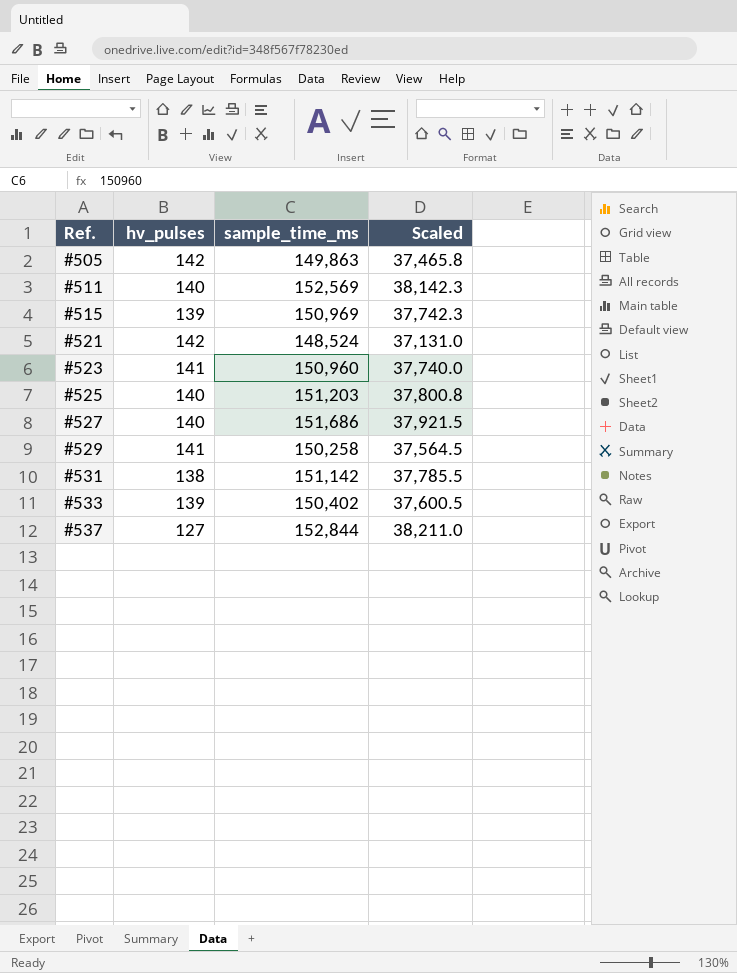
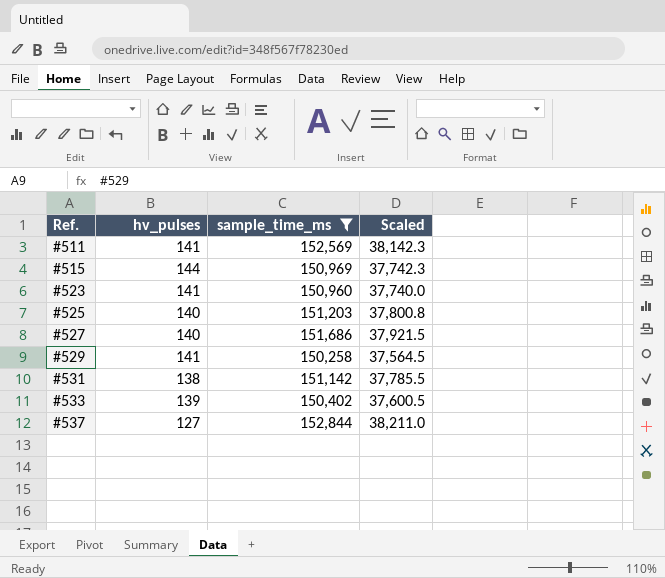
filter: none -> sample_time_ms >= 150,258
#511 | hv_pulses: 140 -> 141
#515 | hv_pulses: 139 -> 144

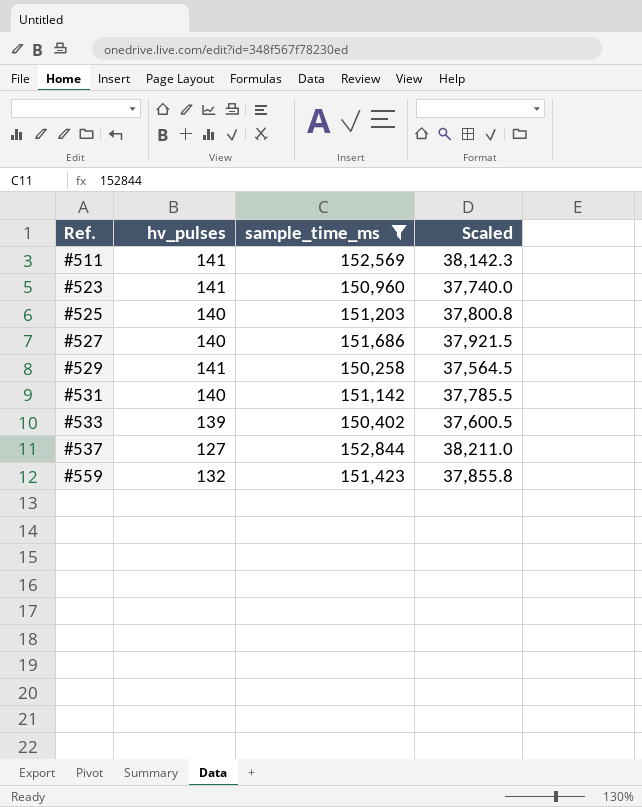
row #515: 144 | 150,969 | 37,742.3 -> none
#531 | hv_pulses: 138 -> 140
row #559: none -> 132 | 151,423 | 37,855.8

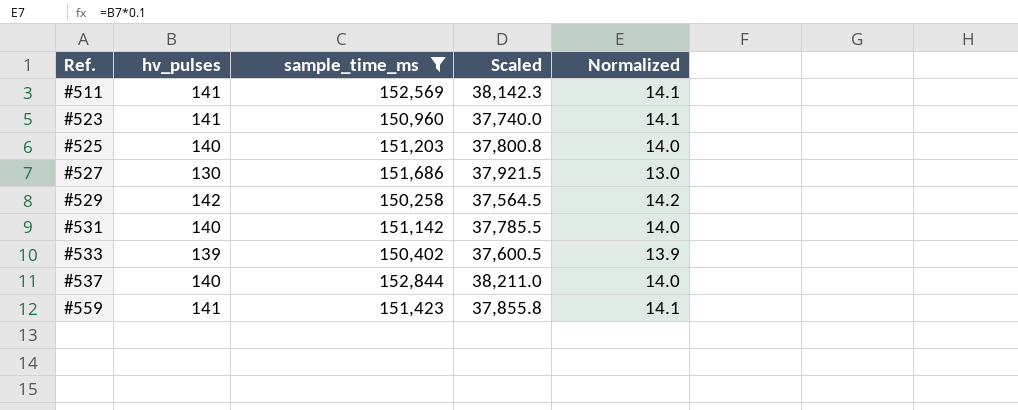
column Normalized | formula: none -> [hv_pulses] * 0.1
#527 | hv_pulses: 140 -> 130
#529 | hv_pulses: 141 -> 142
#537 | hv_pulses: 127 -> 140
#559 | hv_pulses: 132 -> 141

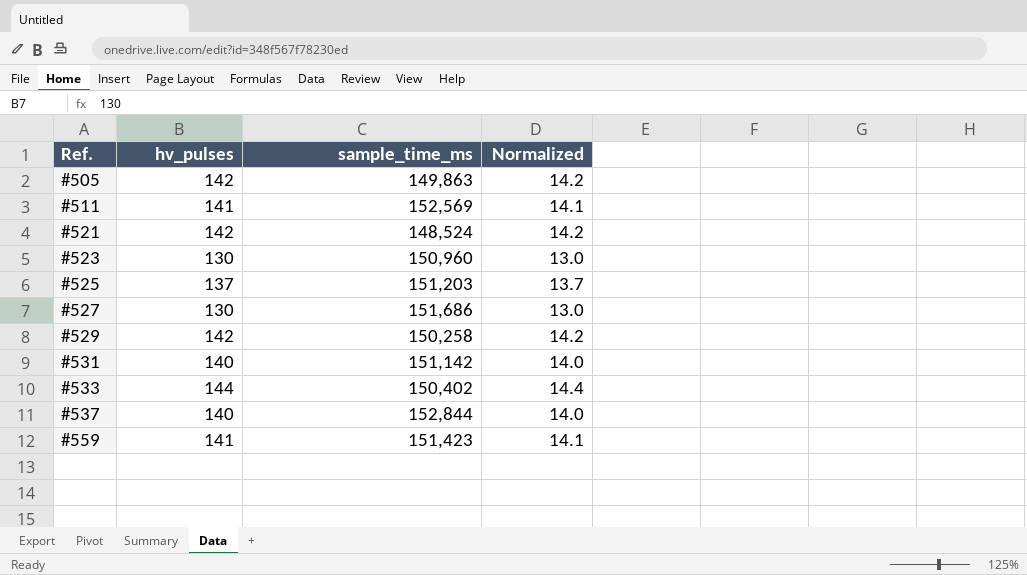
filter: sample_time_ms >= 150,258 -> none
column Scaled | formula: [sample_time_ms] * 0.25 -> none
#523 | hv_pulses: 141 -> 130
#523 | Normalized: 14.1 -> 13.0
#525 | hv_pulses: 140 -> 137
#525 | Normalized: 14.0 -> 13.7
#533 | hv_pulses: 139 -> 144
#533 | Normalized: 13.9 -> 14.4

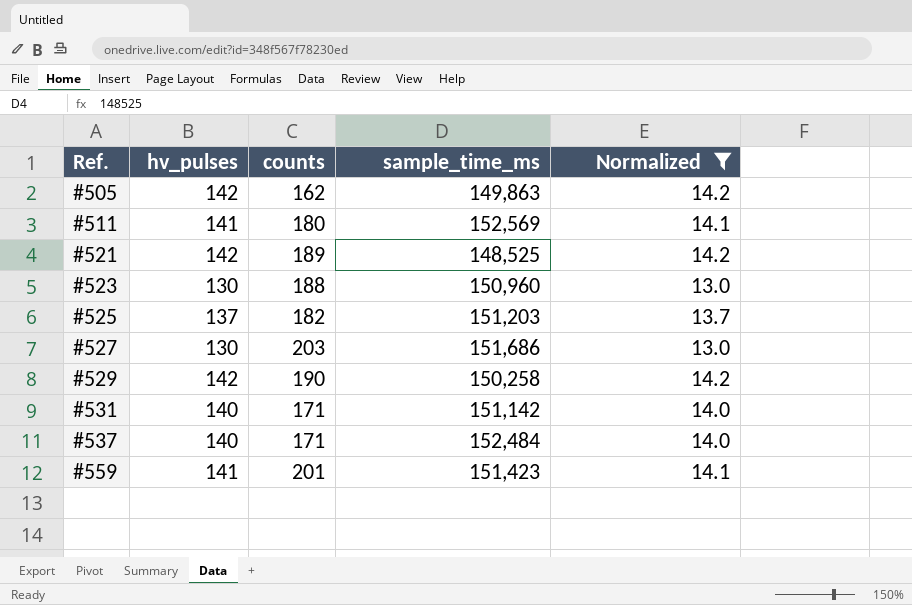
filter: none -> Normalized != 14.4
column counts | position: none -> 3
#521 | sample_time_ms: 148,524 -> 148,525
#537 | sample_time_ms: 152,844 -> 152,484

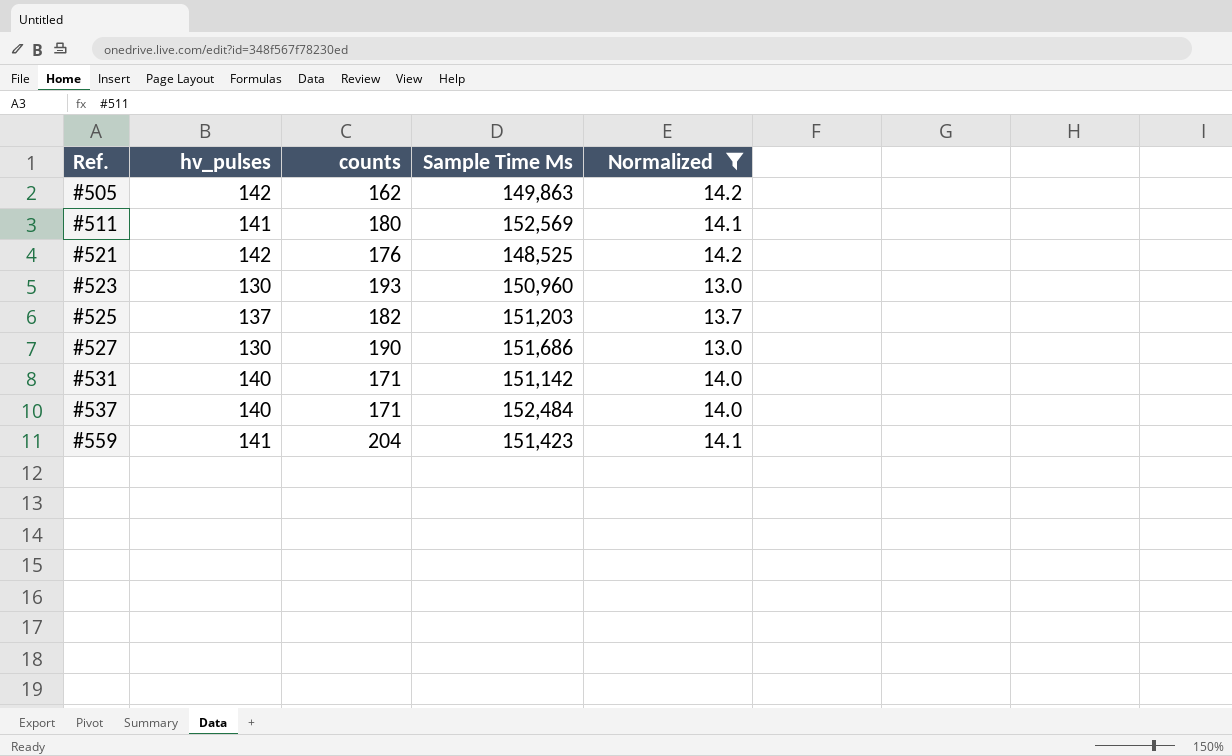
column name: sample_time_ms -> Sample Time Ms
row #529: 142 | 190 | 150,258 | 14.2 -> none
#521 | counts: 189 -> 176
#523 | counts: 188 -> 193
#527 | counts: 203 -> 190
#559 | counts: 201 -> 204

